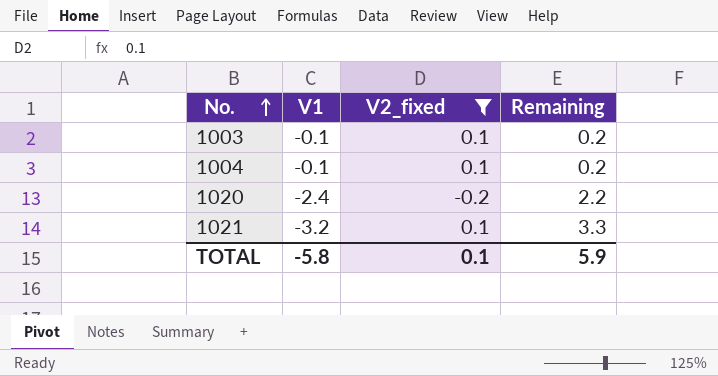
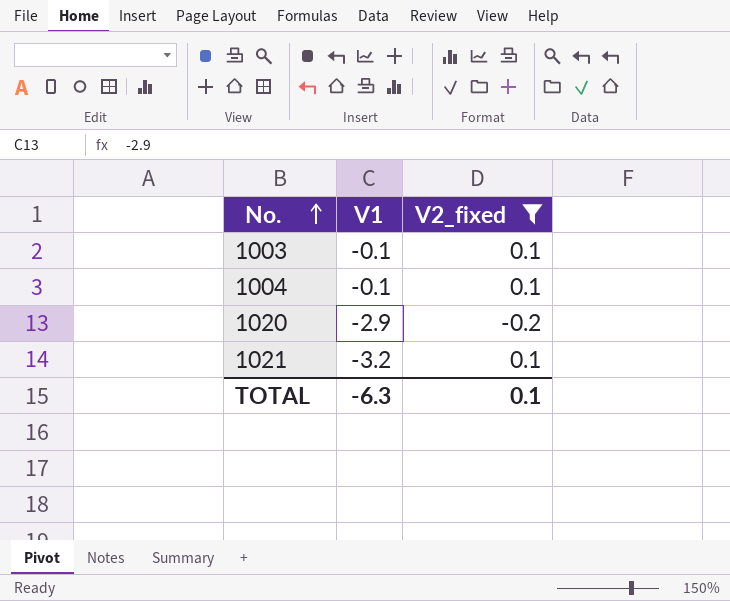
column Remaining | formula: [V2_fixed] - [V1] -> none
1020 | V1: -2.4 -> -2.9
TOTAL | V1: -5.8 -> -6.3

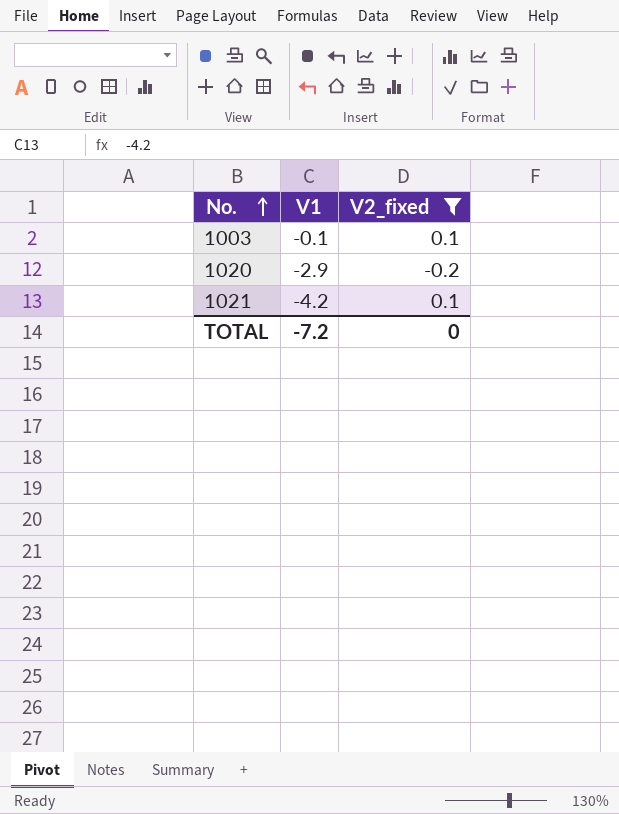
row 1004: -0.1 | 0.1 -> none
1021 | V1: -3.2 -> -4.2
TOTAL | V1: -6.3 -> -7.2
TOTAL | V2_fixed: 0.1 -> 0

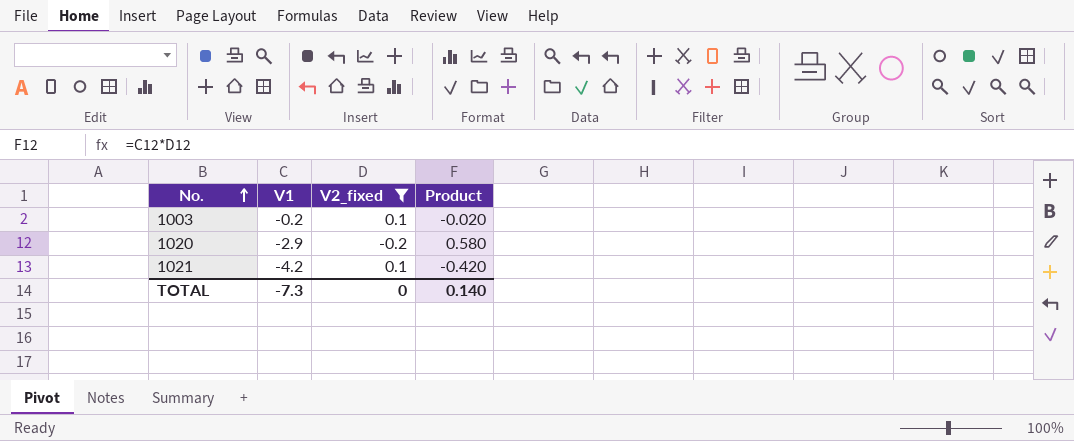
column Product | formula: none -> [V1] * [V2_fixed]
1003 | V1: -0.1 -> -0.2
TOTAL | V1: -7.2 -> -7.3

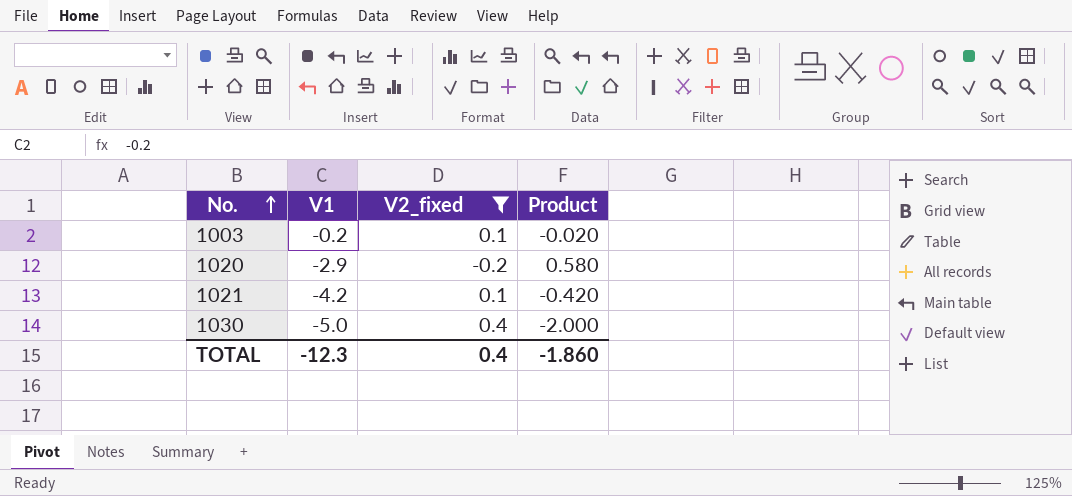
row 1030: none -> -5.0 | 0.4 | -2.000
TOTAL | V1: -7.3 -> -12.3
TOTAL | V2_fixed: 0 -> 0.4
TOTAL | Product: 0.140 -> -1.860

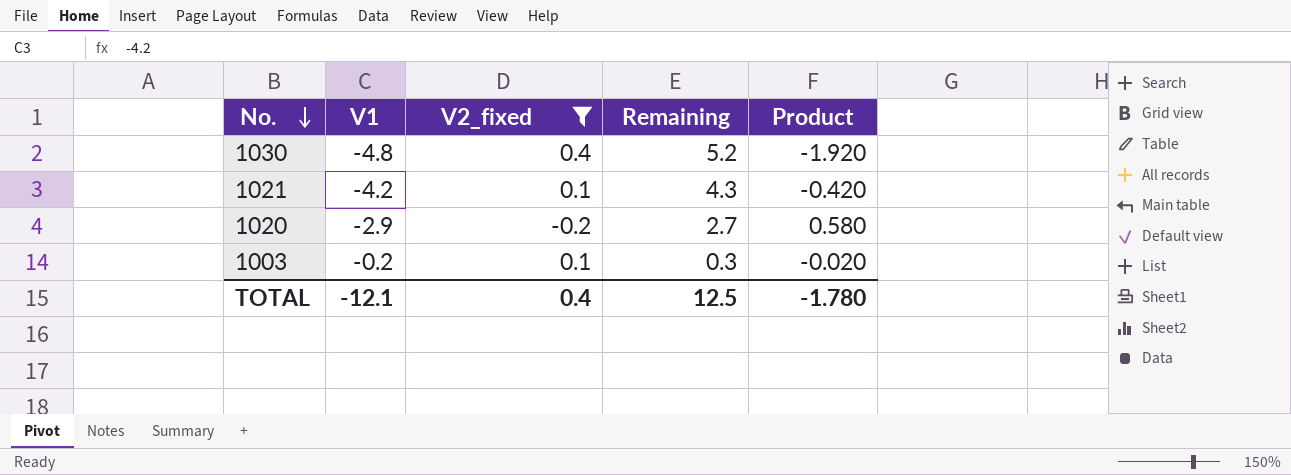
row order: No. ascending -> No. descending
column Remaining | formula: none -> [V2_fixed] - [V1]
1030 | V1: -5.0 -> -4.8
1030 | Product: -2.000 -> -1.920
TOTAL | V1: -12.3 -> -12.1
TOTAL | Product: -1.860 -> -1.780

